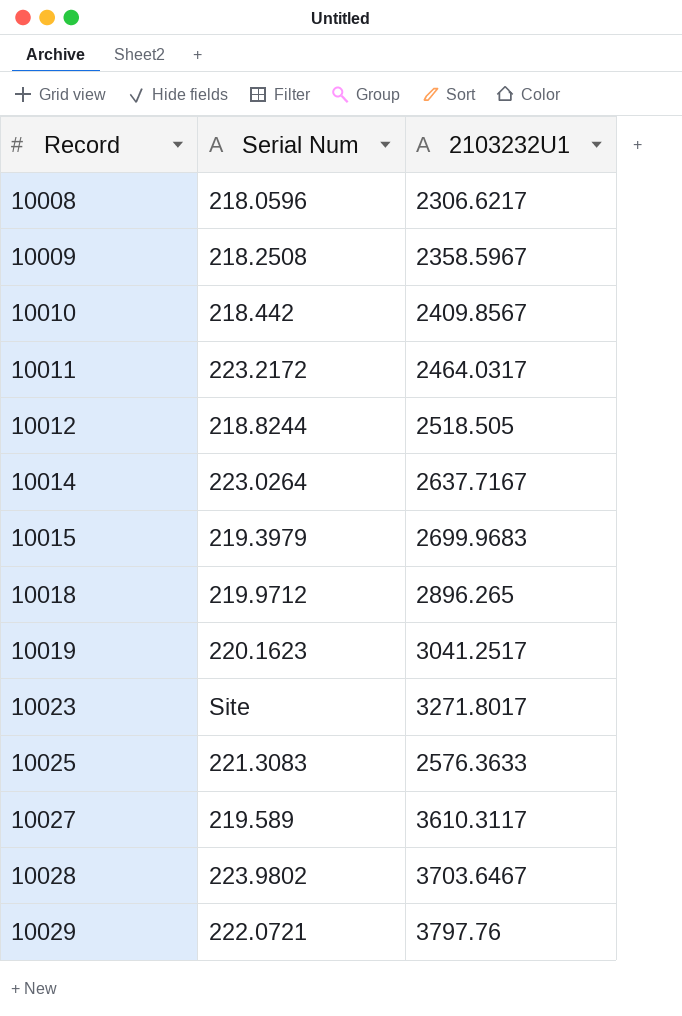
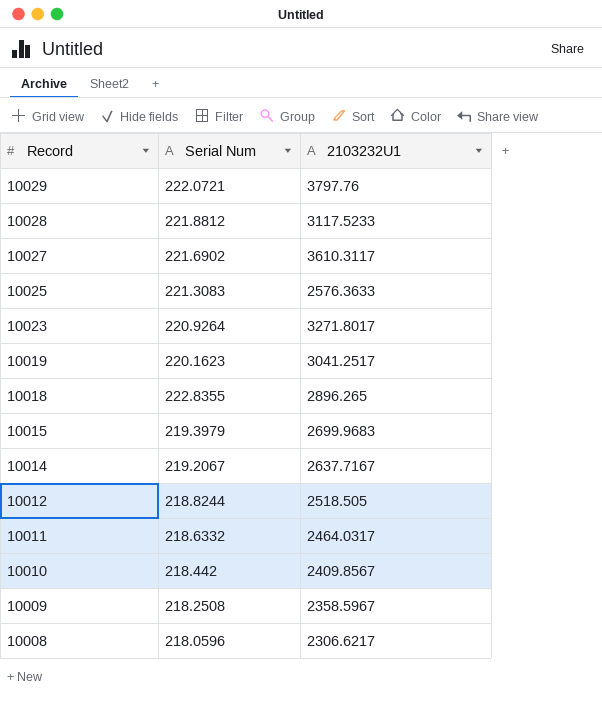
row order: Record ascending -> Record descending
10028 | Serial Num: 223.9802 -> 221.8812
10028 | 2103232U1: 3703.6467 -> 3117.5233
10027 | Serial Num: 219.589 -> 221.6902
10023 | Serial Num: Site -> 220.9264
10018 | Serial Num: 219.9712 -> 222.8355
10014 | Serial Num: 223.0264 -> 219.2067
10011 | Serial Num: 223.2172 -> 218.6332

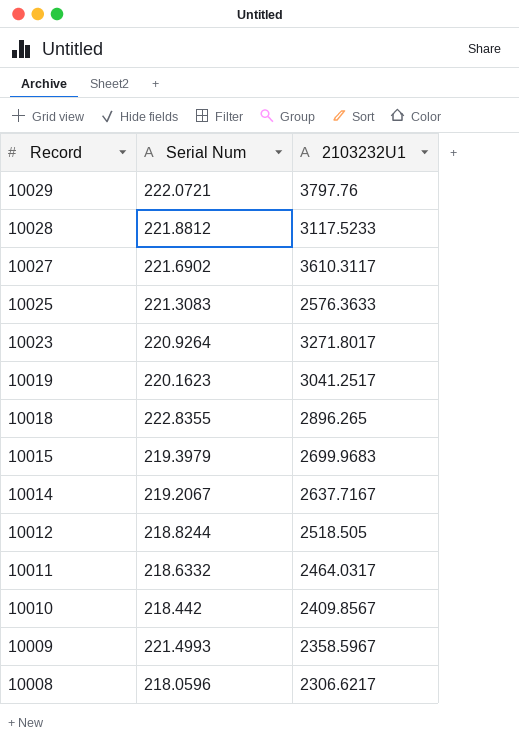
10009 | Serial Num: 218.2508 -> 221.4993

